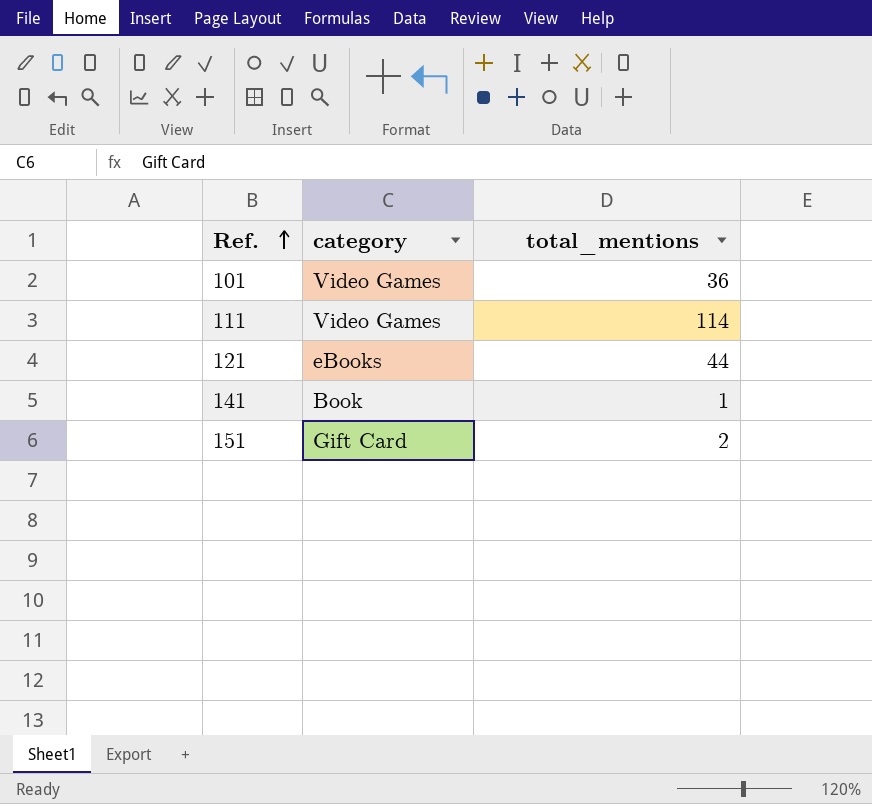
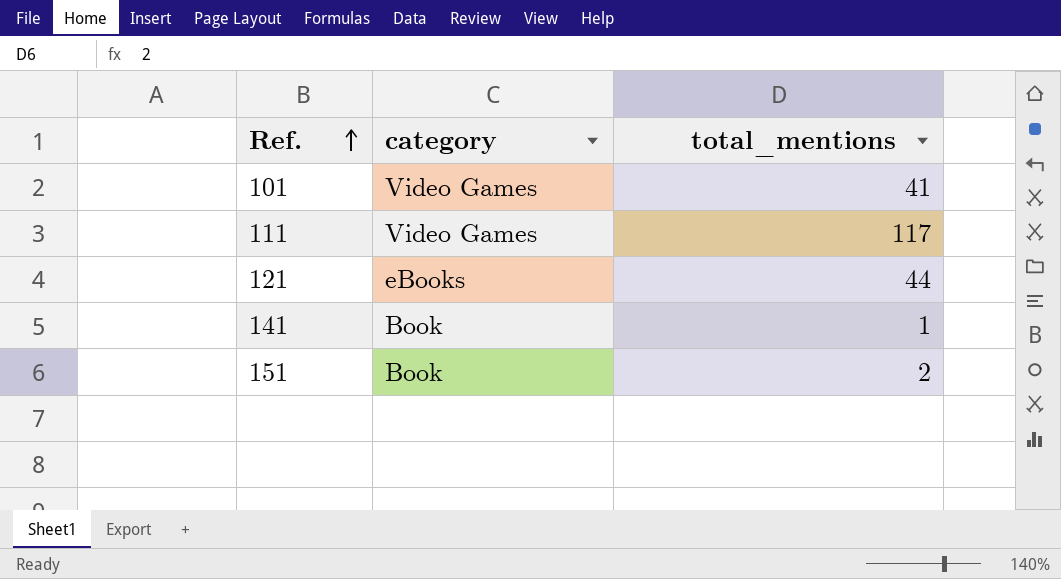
101 | total_mentions: 36 -> 41
111 | total_mentions: 114 -> 117
151 | category: Gift Card -> Book

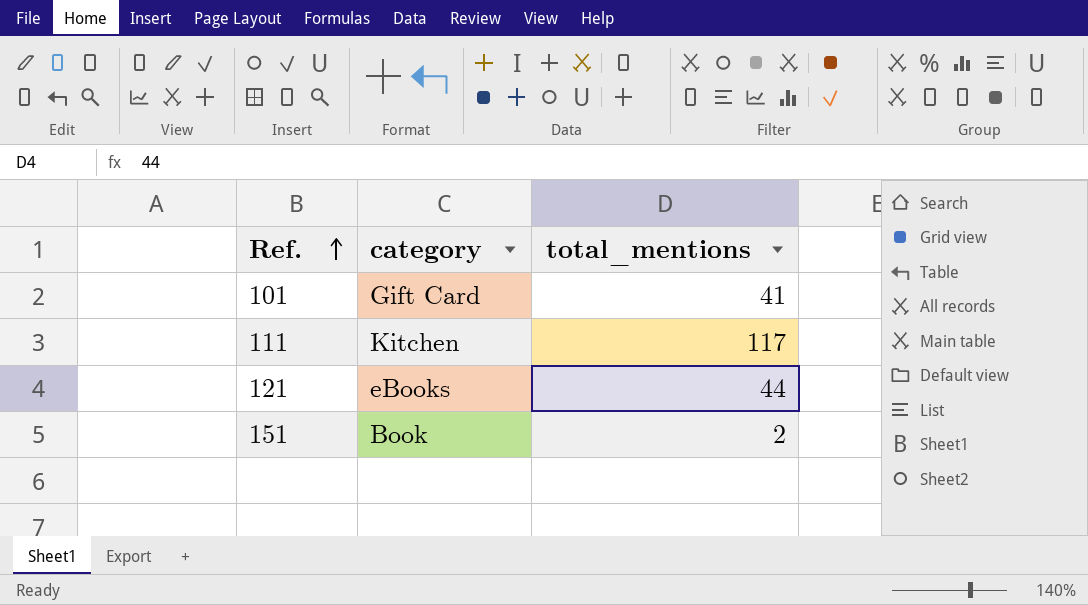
row 141: Book | 1 -> none
101 | category: Video Games -> Gift Card
111 | category: Video Games -> Kitchen

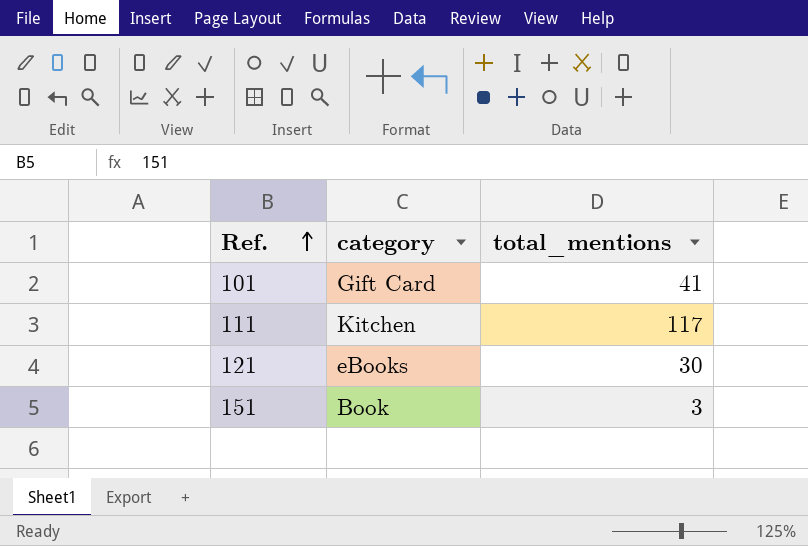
121 | total_mentions: 44 -> 30
151 | total_mentions: 2 -> 3

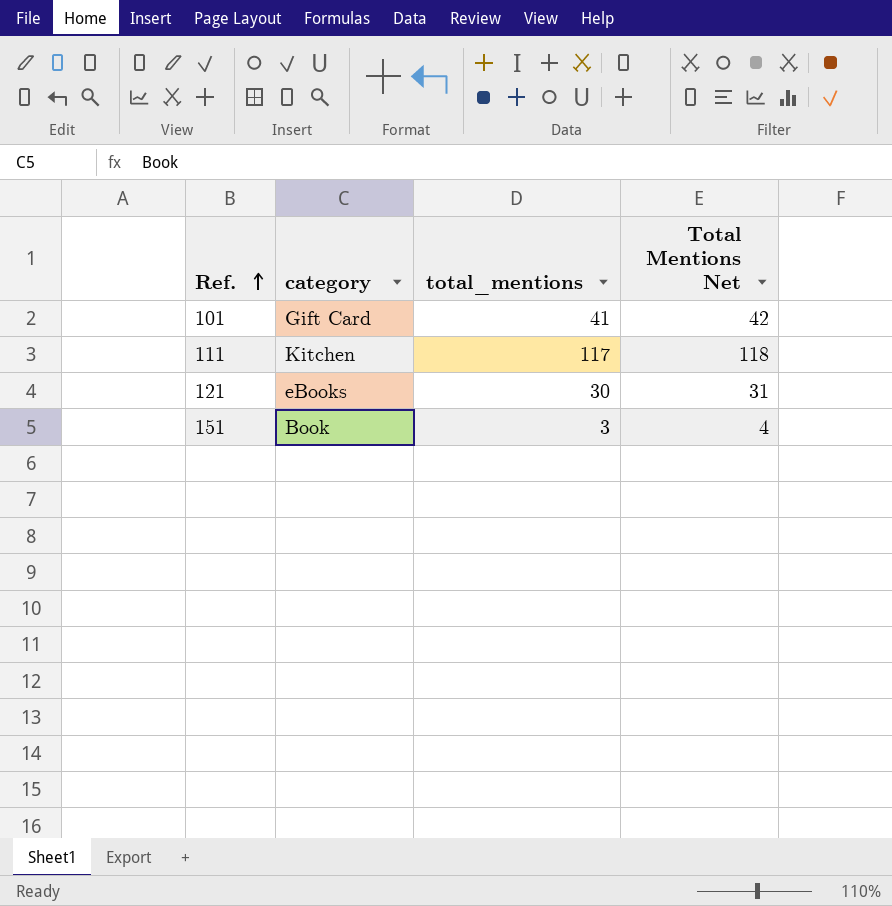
column Total Mentions Net | formula: none -> [total_mentions] + 1

